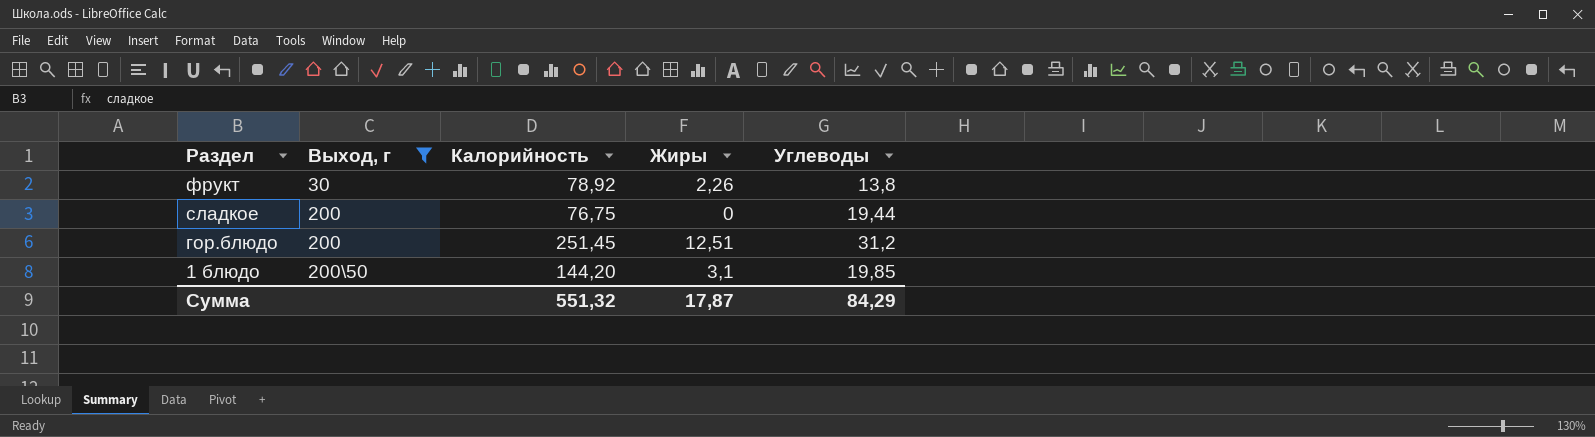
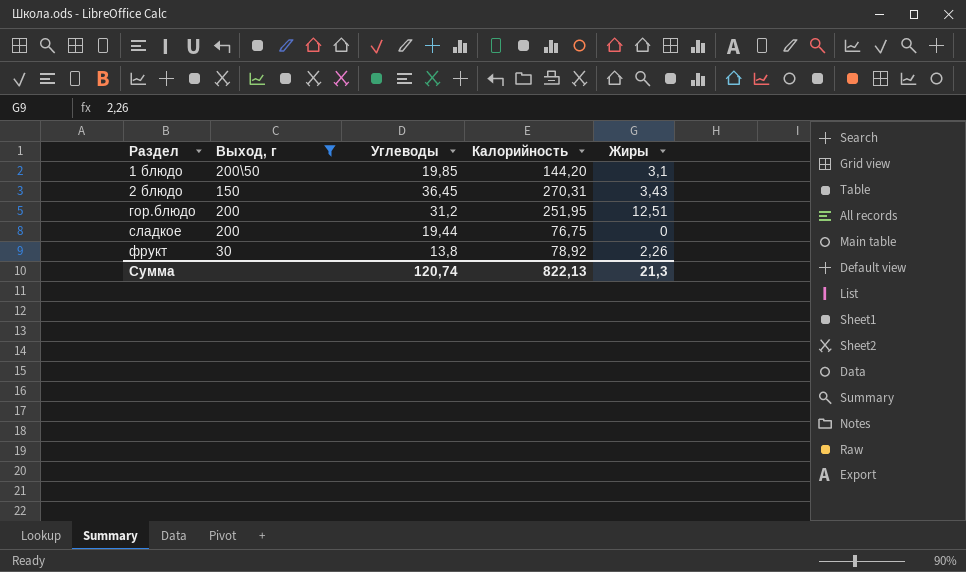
row order: Раздел descending -> Раздел ascending
column Углеводы | position: 5 -> 3
row 2 блюдо: none -> 150 | 36,45 | 270,31 | 3,43
гор.блюдо | Калорийность: 251,45 -> 251,95
Сумма | Углеводы: 84,29 -> 120,74
Сумма | Калорийность: 551,32 -> 822,13
Сумма | Жиры: 17,87 -> 21,3

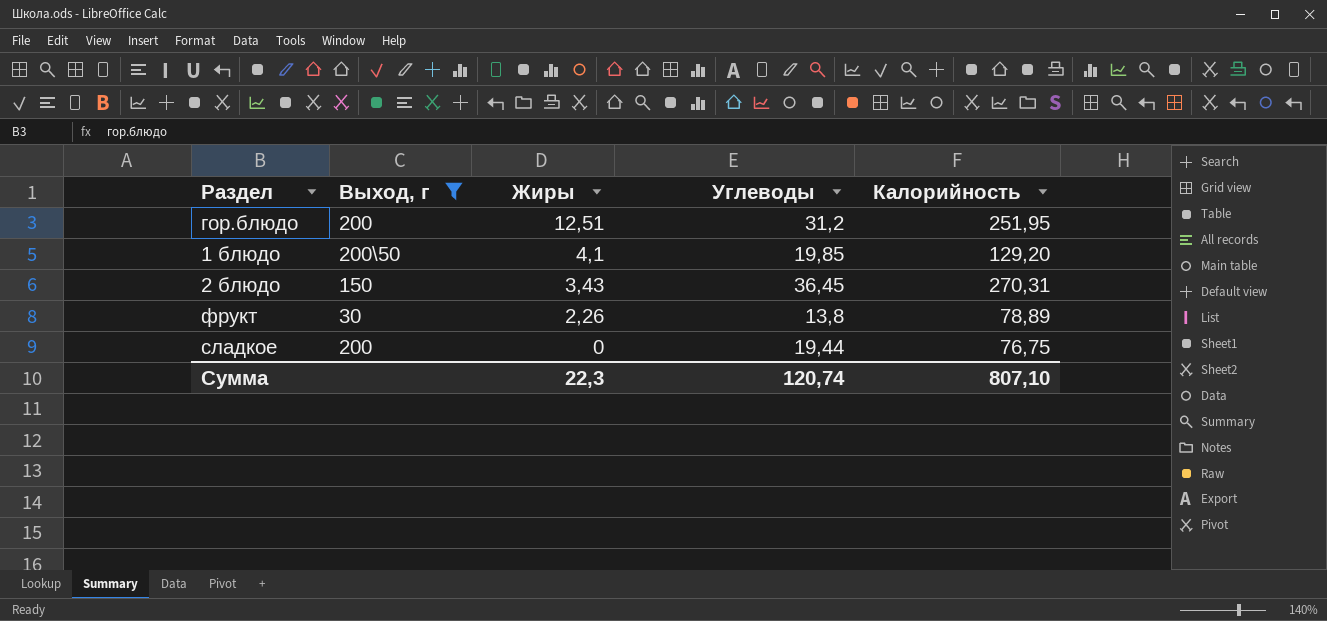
row order: Раздел ascending -> Жиры descending
column Жиры | position: 5 -> 3
1 блюдо | Жиры: 3,1 -> 4,1
1 блюдо | Калорийность: 144,20 -> 129,20
фрукт | Калорийность: 78,92 -> 78,89
Сумма | Жиры: 21,3 -> 22,3
Сумма | Калорийность: 822,13 -> 807,10

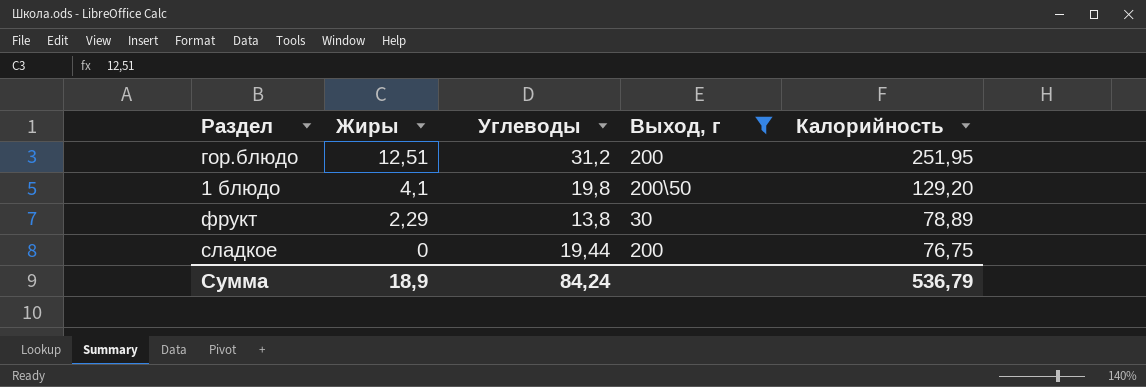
column Выход, г | position: 2 -> 4
row 2 блюдо: 150 | 3,43 | 36,45 | 270,31 -> none
1 блюдо | Углеводы: 19,85 -> 19,8
фрукт | Жиры: 2,26 -> 2,29
Сумма | Жиры: 22,3 -> 18,9
Сумма | Углеводы: 120,74 -> 84,24
Сумма | Калорийность: 807,10 -> 536,79

